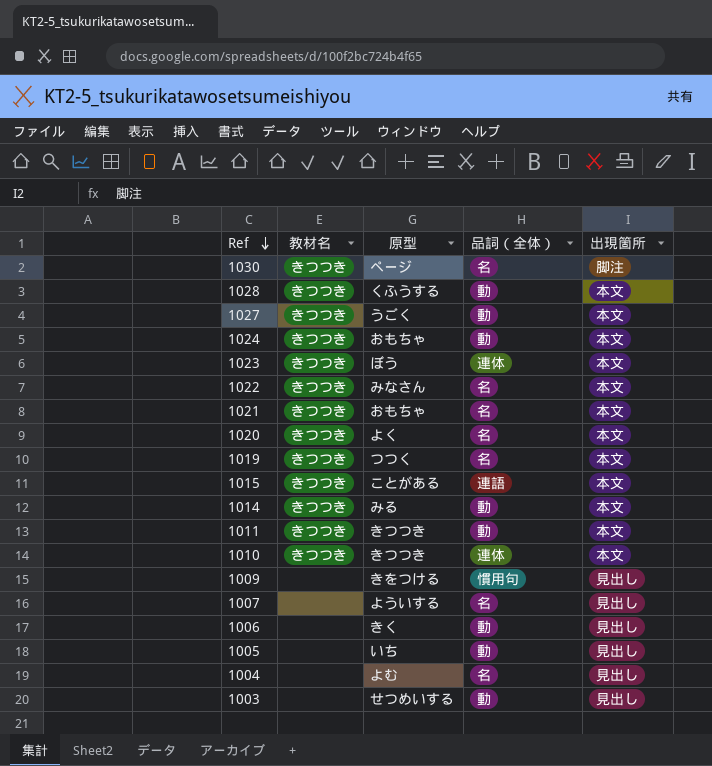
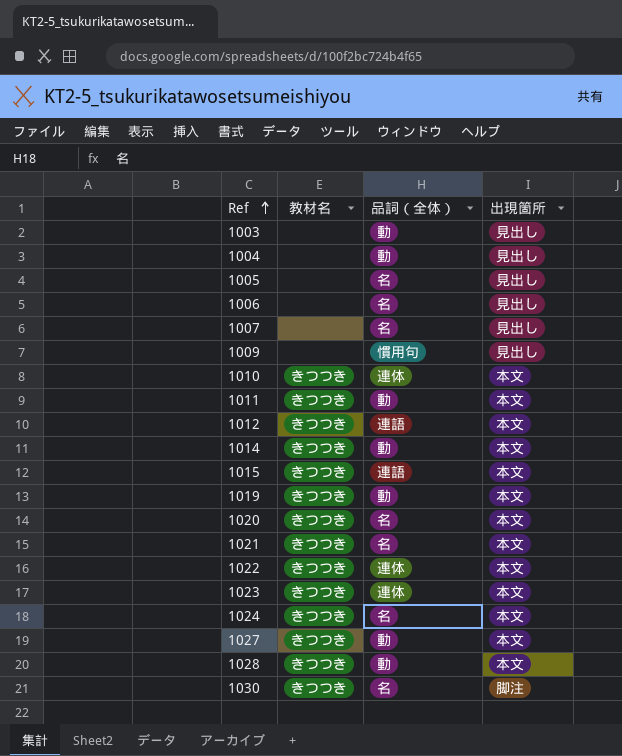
row order: Ref descending -> Ref ascending
column 原型 | position: 3 -> none
1004 | 品詞（全体）: 名 -> 動
1005 | 品詞（全体）: 動 -> 名
1006 | 品詞（全体）: 動 -> 名
row 1012: none -> きつつき | 連語 | 本文
1019 | 品詞（全体）: 名 -> 動
1022 | 品詞（全体）: 名 -> 連体
1024 | 品詞（全体）: 動 -> 名

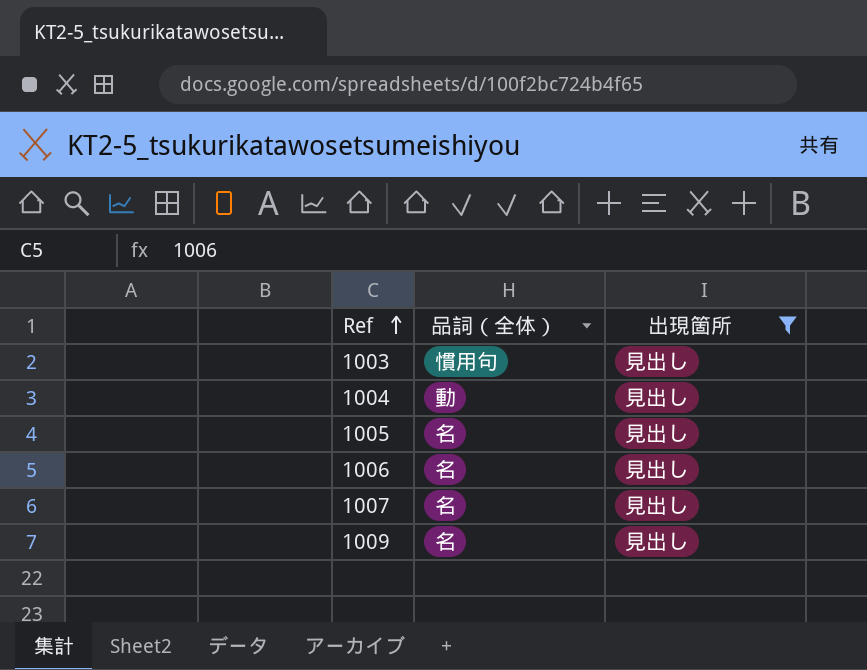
filter: none -> 出現箇所 = 見出し
column 教材名 | position: 2 -> none
1003 | 品詞（全体）: 動 -> 慣用句
1009 | 品詞（全体）: 慣用句 -> 名

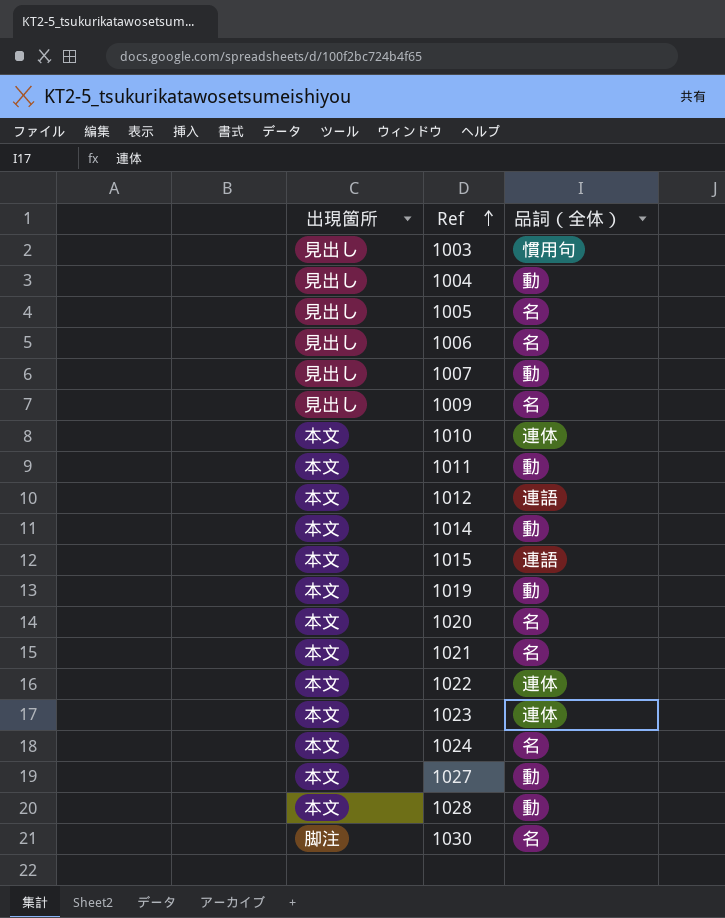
filter: 出現箇所 = 見出し -> none
column 出現箇所 | position: 3 -> 1
1007 | 品詞（全体）: 名 -> 動

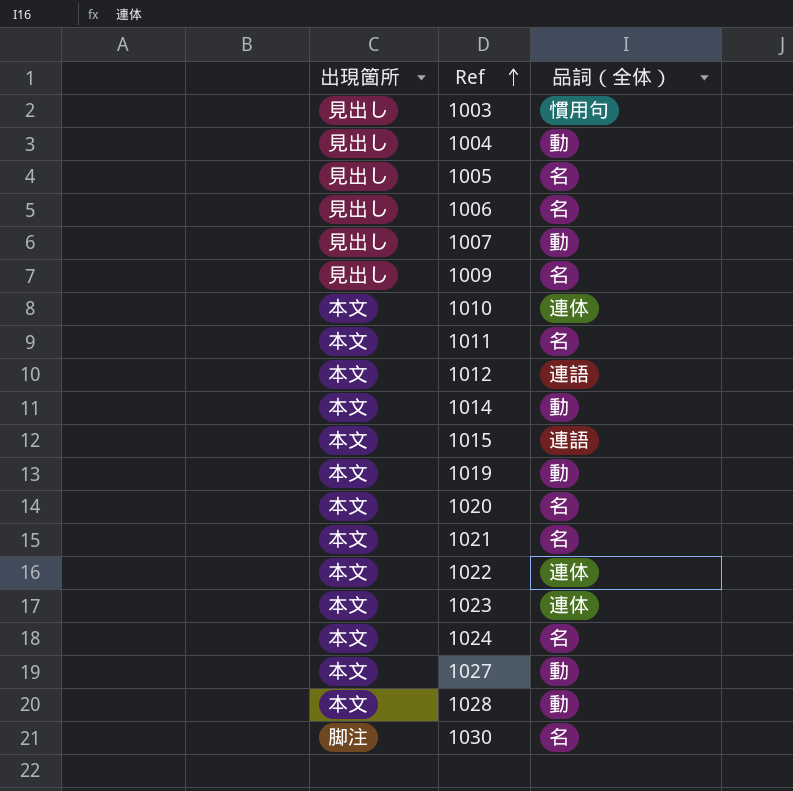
1011 | 品詞（全体）: 動 -> 名

